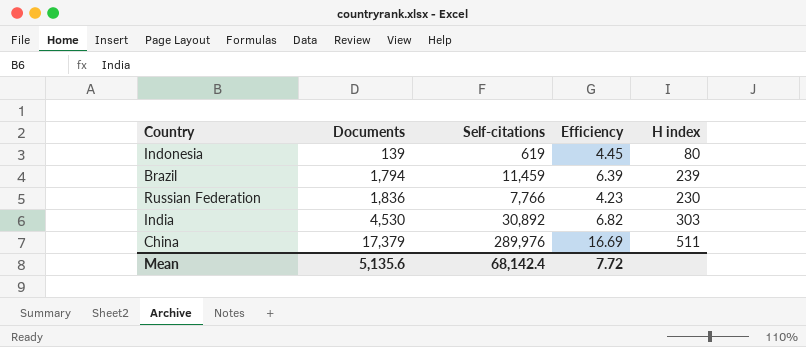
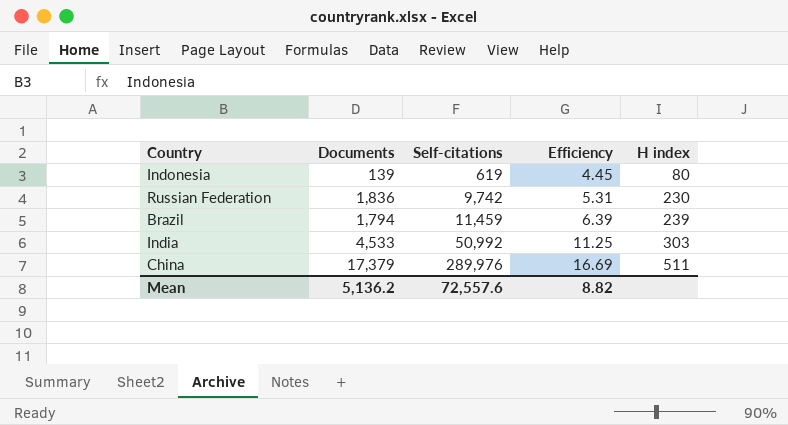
row order: Documents ascending -> Self-citations ascending
Russian Federation | Self-citations: 7,766 -> 9,742
Russian Federation | Efficiency: 4.23 -> 5.31
India | Documents: 4,530 -> 4,533
India | Self-citations: 30,892 -> 50,992
India | Efficiency: 6.82 -> 11.25
Mean | Documents: 5,135.6 -> 5,136.2
Mean | Self-citations: 68,142.4 -> 72,557.6
Mean | Efficiency: 7.72 -> 8.82

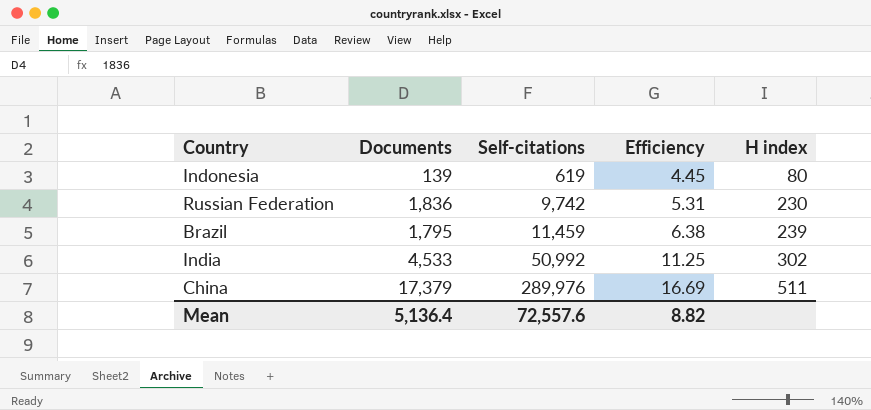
Brazil | Documents: 1,794 -> 1,795
Brazil | Efficiency: 6.39 -> 6.38
India | H index: 303 -> 302
Mean | Documents: 5,136.2 -> 5,136.4

